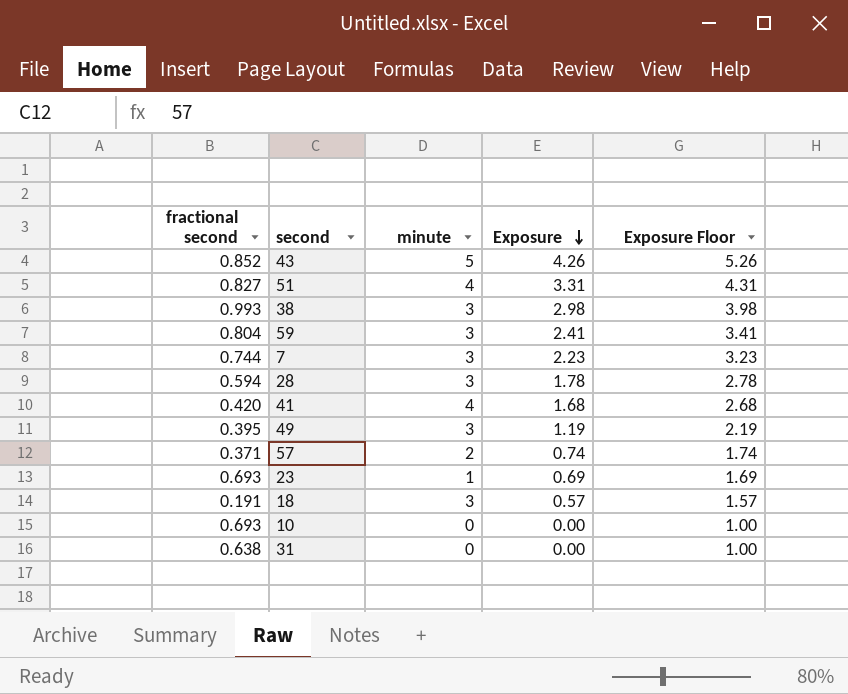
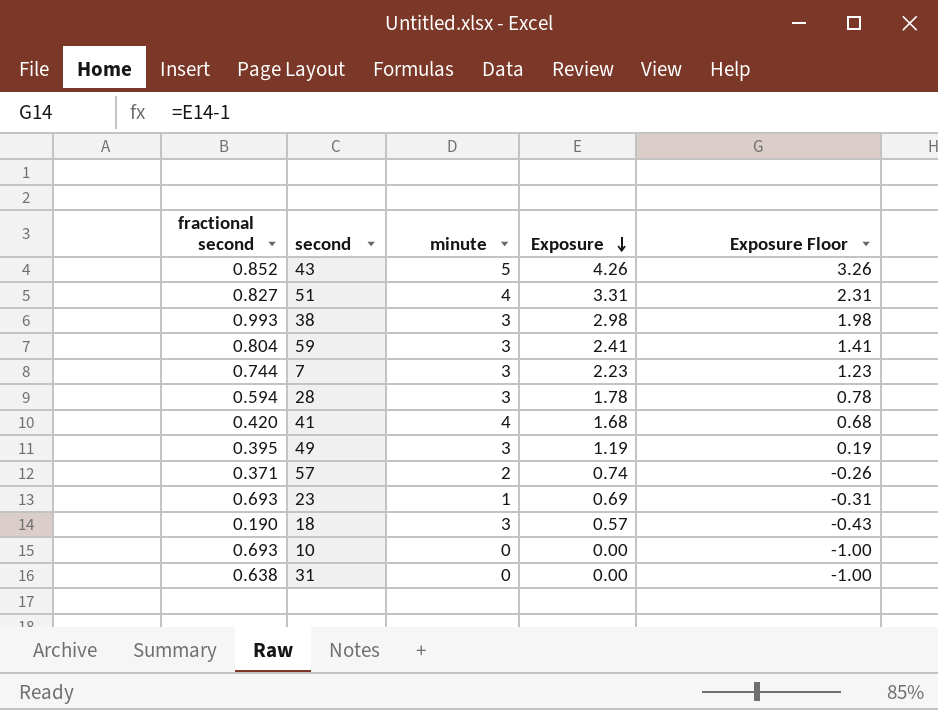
column Exposure Floor | formula: [Exposure] + 1 -> [Exposure] - 1
18 | fractional second: 0.191 -> 0.190

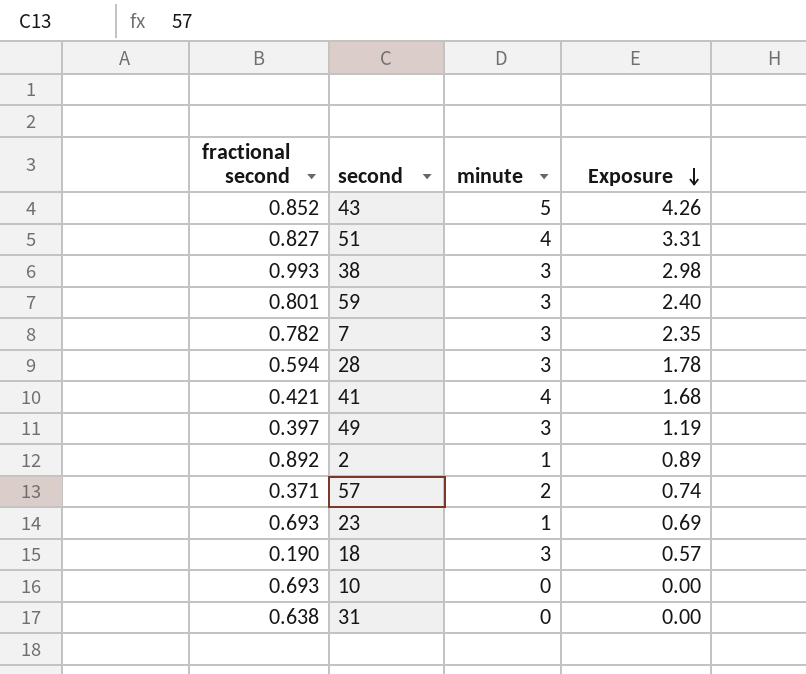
column Exposure Floor | formula: [Exposure] - 1 -> none
59 | fractional second: 0.804 -> 0.801
59 | Exposure: 2.41 -> 2.40
7 | fractional second: 0.744 -> 0.782
7 | Exposure: 2.23 -> 2.35
41 | fractional second: 0.420 -> 0.421
49 | fractional second: 0.395 -> 0.397
row 2: none -> 0.892 | 1 | 0.89

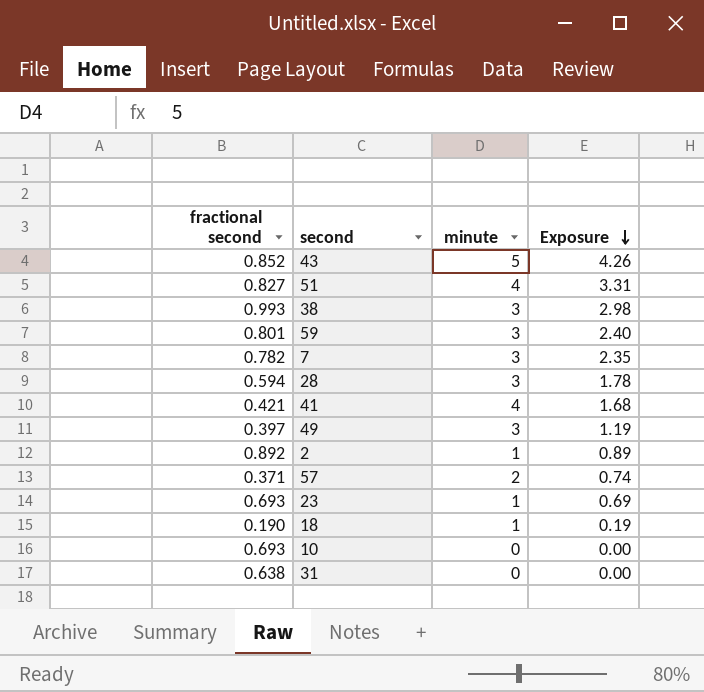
18 | minute: 3 -> 1
18 | Exposure: 0.57 -> 0.19

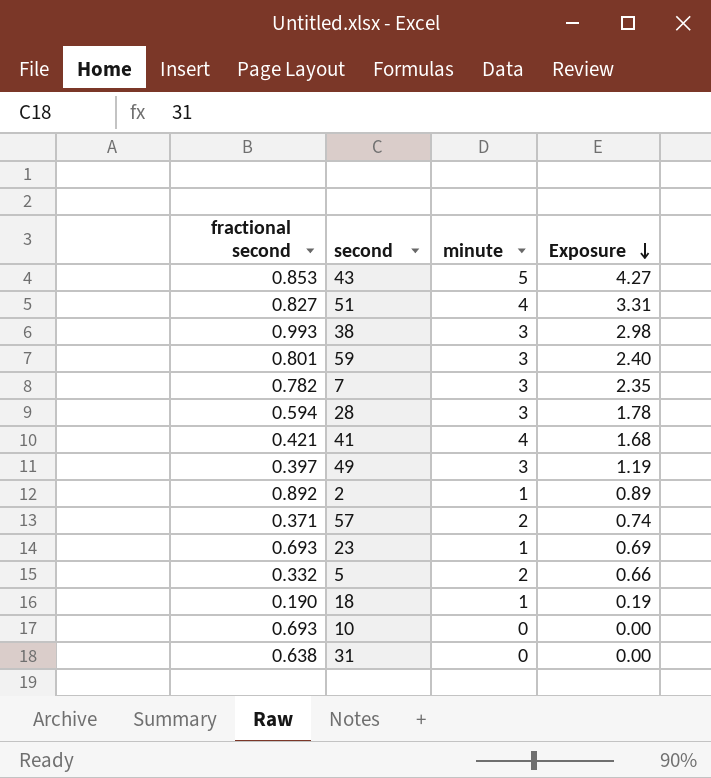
43 | fractional second: 0.852 -> 0.853
43 | Exposure: 4.26 -> 4.27
row 5: none -> 0.332 | 2 | 0.66

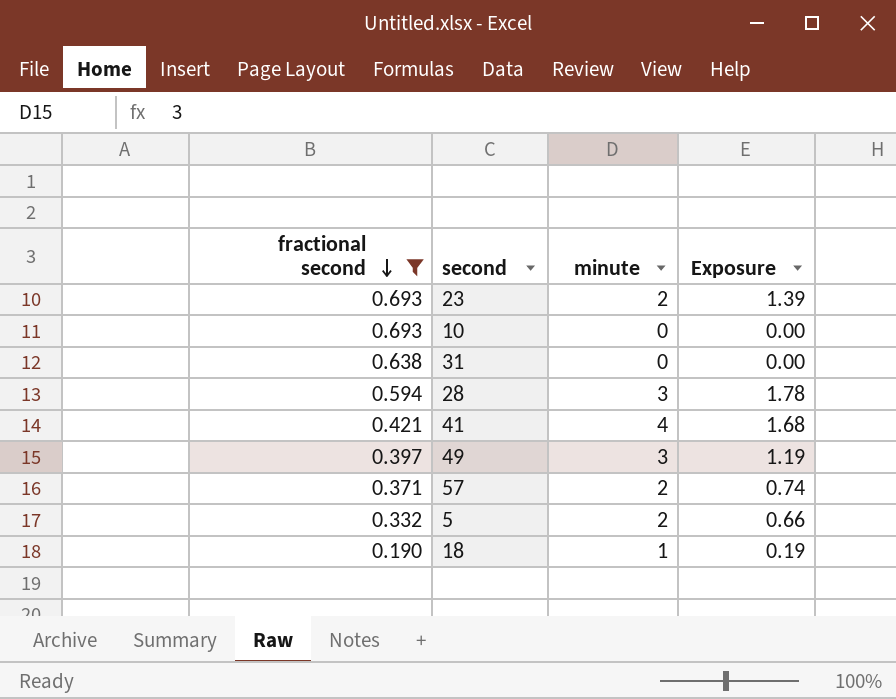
filter: none -> fractional second <= 0.693
row order: Exposure descending -> fractional second descending
23 | minute: 1 -> 2
23 | Exposure: 0.69 -> 1.39

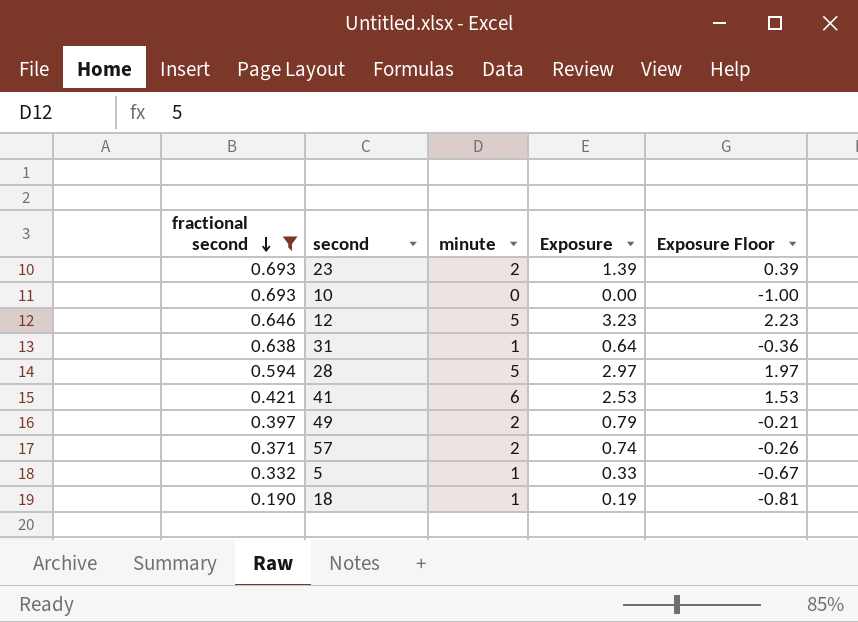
column Exposure Floor | formula: none -> [Exposure] - 1
row 12: none -> 0.646 | 5 | 3.23 | 2.23
31 | minute: 0 -> 1
31 | Exposure: 0.00 -> 0.64
28 | minute: 3 -> 5
28 | Exposure: 1.78 -> 2.97
41 | minute: 4 -> 6
41 | Exposure: 1.68 -> 2.53
49 | minute: 3 -> 2
49 | Exposure: 1.19 -> 0.79
5 | minute: 2 -> 1
5 | Exposure: 0.66 -> 0.33

